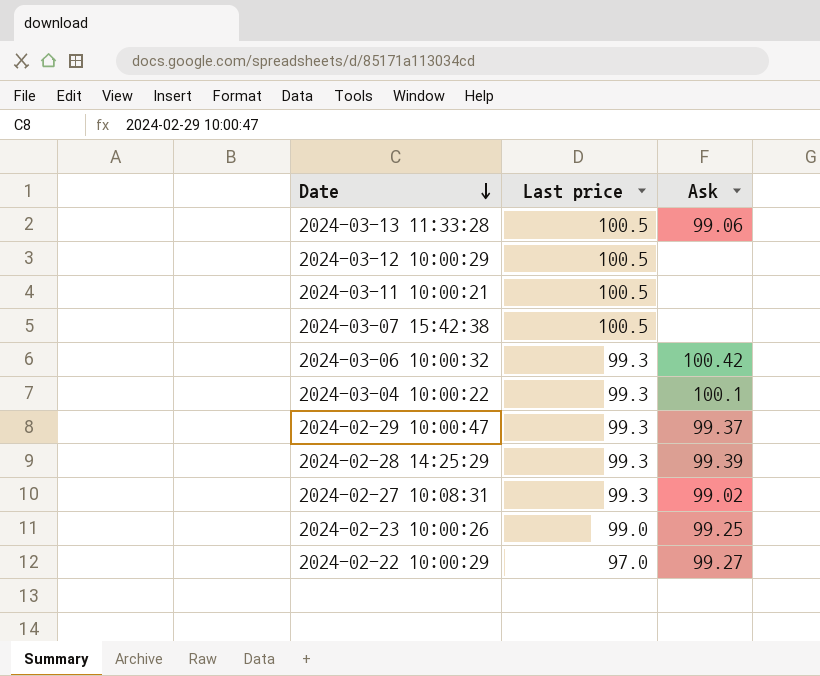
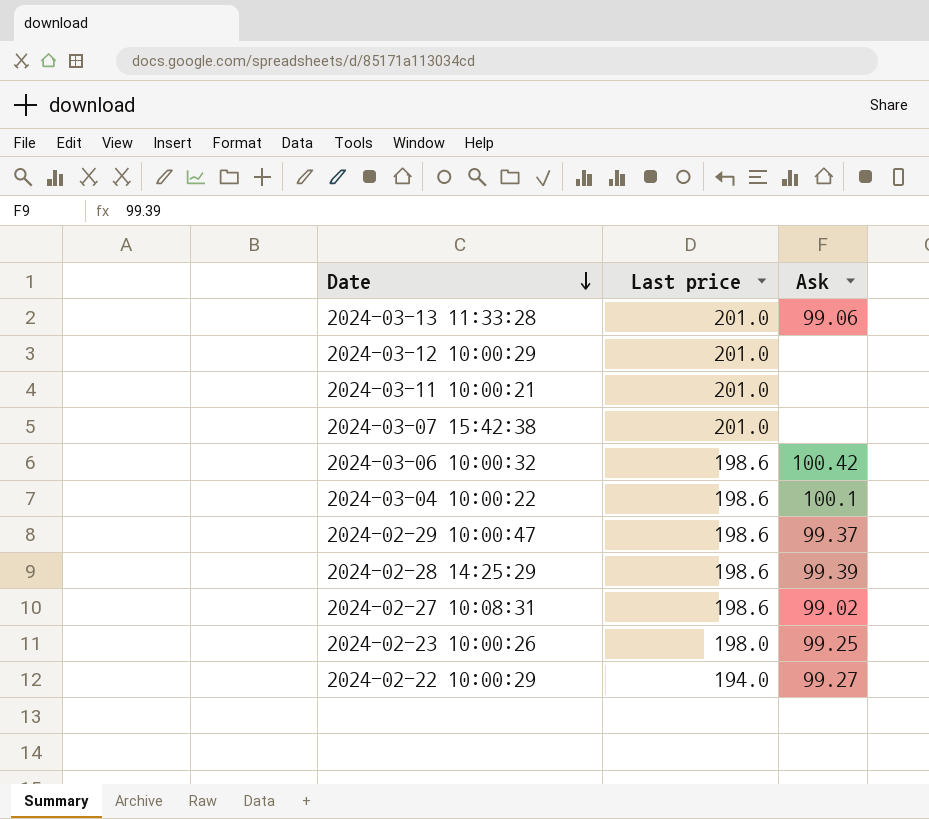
2024-03-13 11:33:28 | Last price: 100.5 -> 201.0
2024-03-12 10:00:29 | Last price: 100.5 -> 201.0
2024-03-11 10:00:21 | Last price: 100.5 -> 201.0
2024-03-07 15:42:38 | Last price: 100.5 -> 201.0
2024-03-06 10:00:32 | Last price: 99.3 -> 198.6
2024-03-04 10:00:22 | Last price: 99.3 -> 198.6
2024-02-29 10:00:47 | Last price: 99.3 -> 198.6
2024-02-28 14:25:29 | Last price: 99.3 -> 198.6
2024-02-27 10:08:31 | Last price: 99.3 -> 198.6
2024-02-23 10:00:26 | Last price: 99.0 -> 198.0
2024-02-22 10:00:29 | Last price: 97.0 -> 194.0

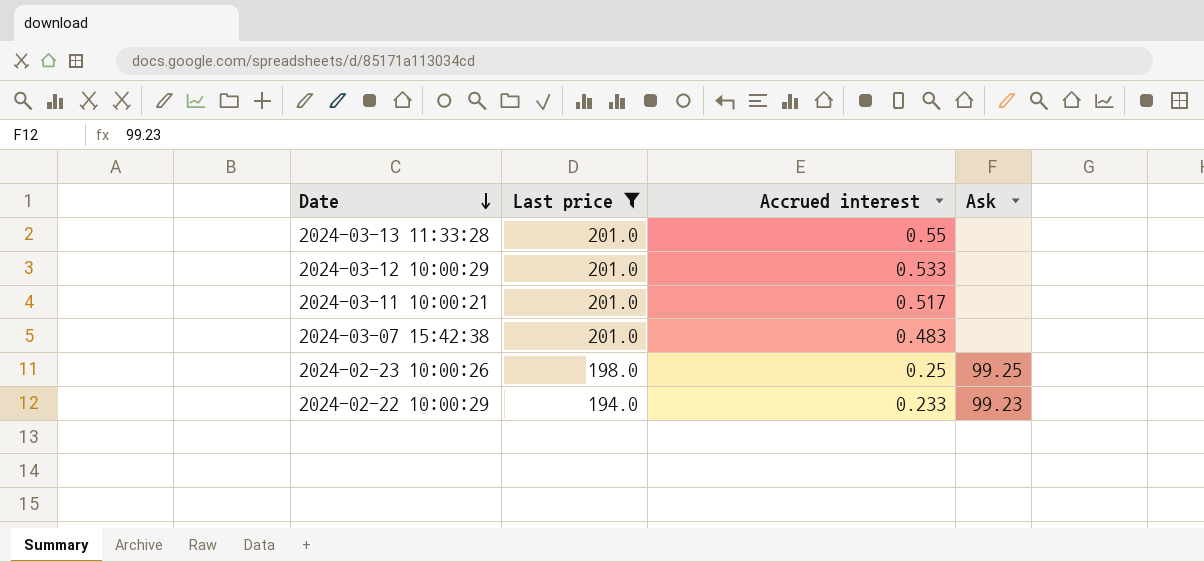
filter: none -> Last price != 198.6
column Accrued interest | position: none -> 3
2024-03-13 11:33:28 | Ask: 99.06 -> none
2024-02-22 10:00:29 | Ask: 99.27 -> 99.23

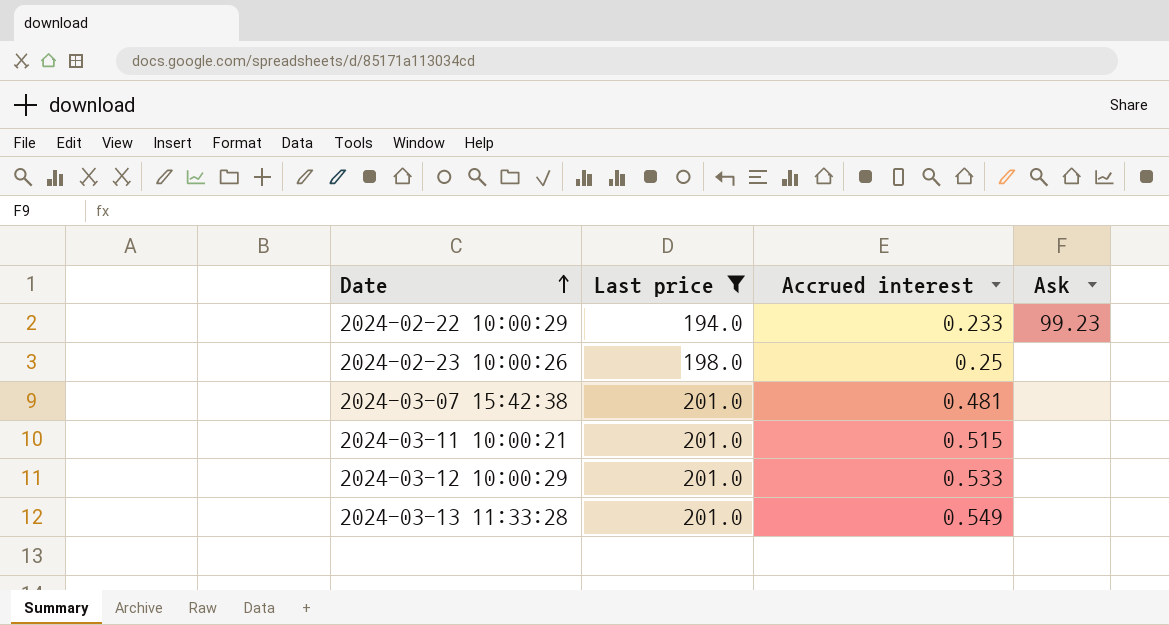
row order: Date descending -> Date ascending
2024-02-23 10:00:26 | Ask: 99.25 -> none
2024-03-07 15:42:38 | Accrued interest: 0.483 -> 0.481
2024-03-11 10:00:21 | Accrued interest: 0.517 -> 0.515
2024-03-13 11:33:28 | Accrued interest: 0.55 -> 0.549

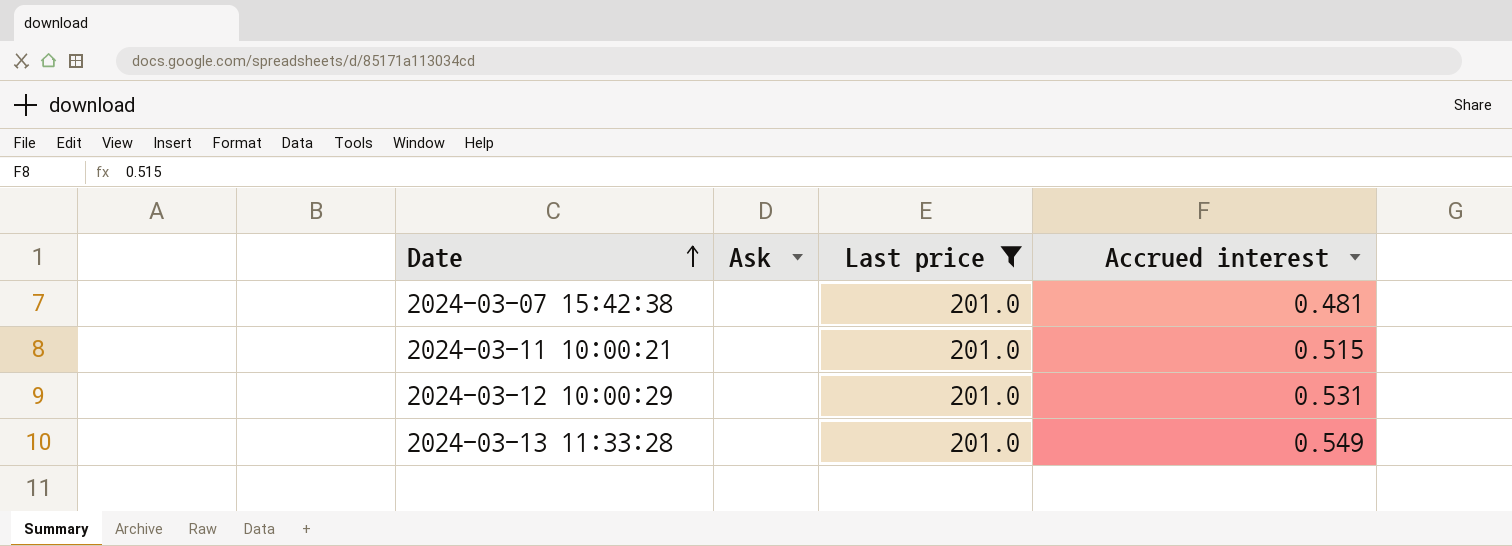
column Ask | position: 4 -> 2
row 2024-02-22 10:00:29: 194.0 | 0.233 | 99.23 -> none
row 2024-02-23 10:00:26: 198.0 | 0.25 | none -> none
2024-03-12 10:00:29 | Accrued interest: 0.533 -> 0.531

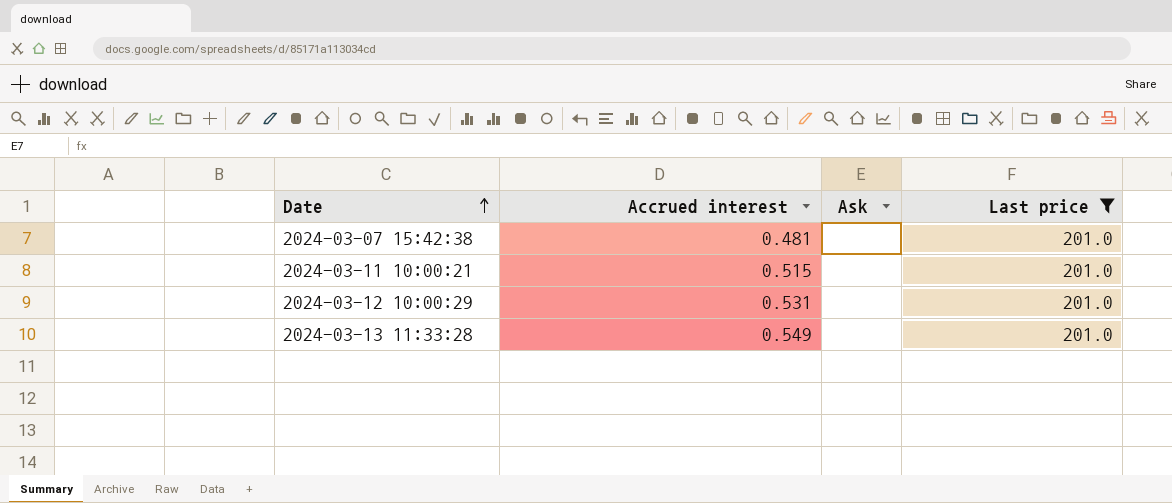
column Accrued interest | position: 4 -> 2

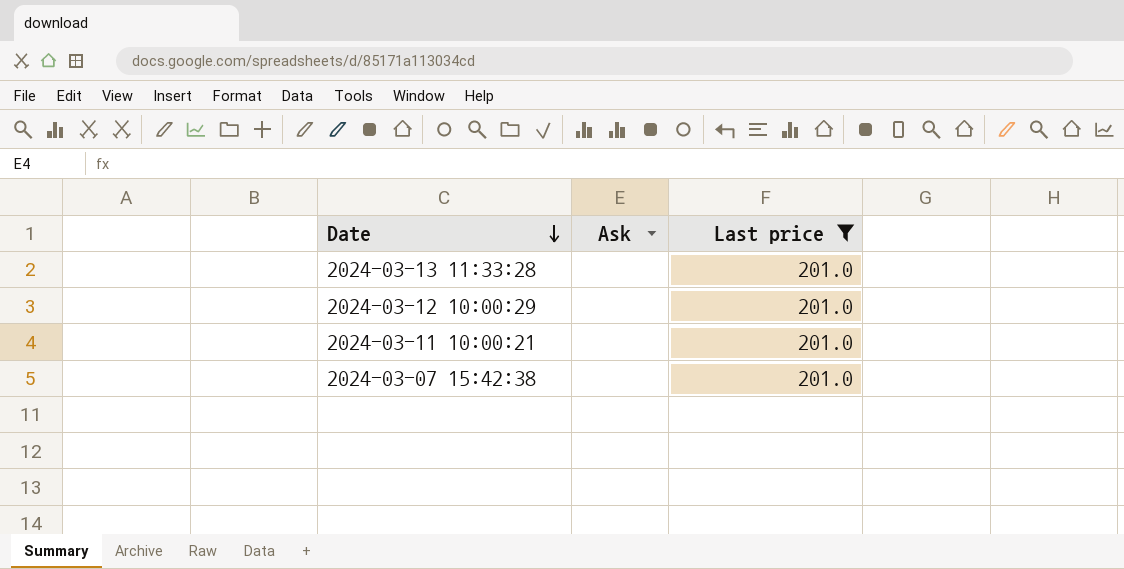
row order: Date ascending -> Date descending
column Accrued interest | position: 2 -> none

